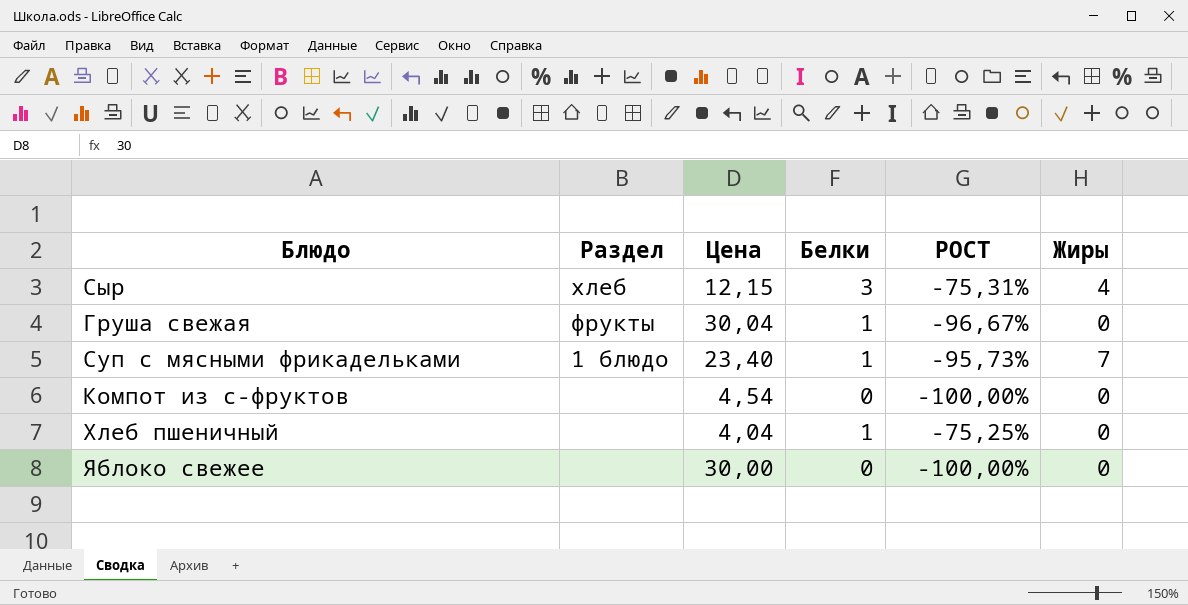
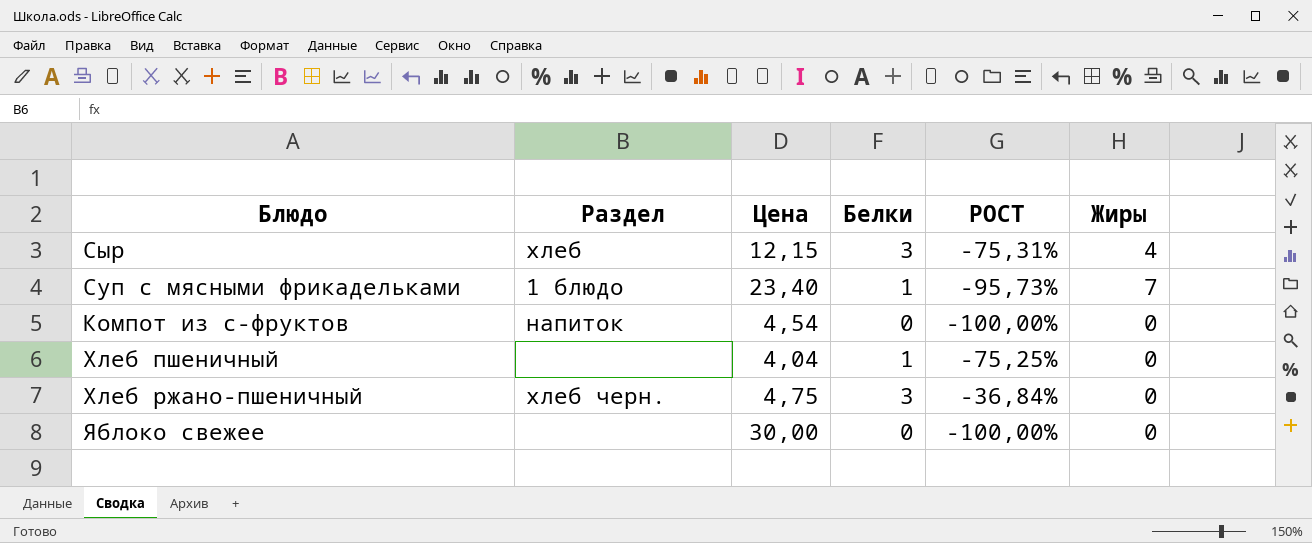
row Груша свежая: фрукты | 30,04 | 1 | -96,67% | 0 -> none
Компот из с-фруктов | Раздел: none -> напиток
row Хлеб ржано-пшеничный: none -> хлеб черн. | 4,75 | 3 | -36,84% | 0

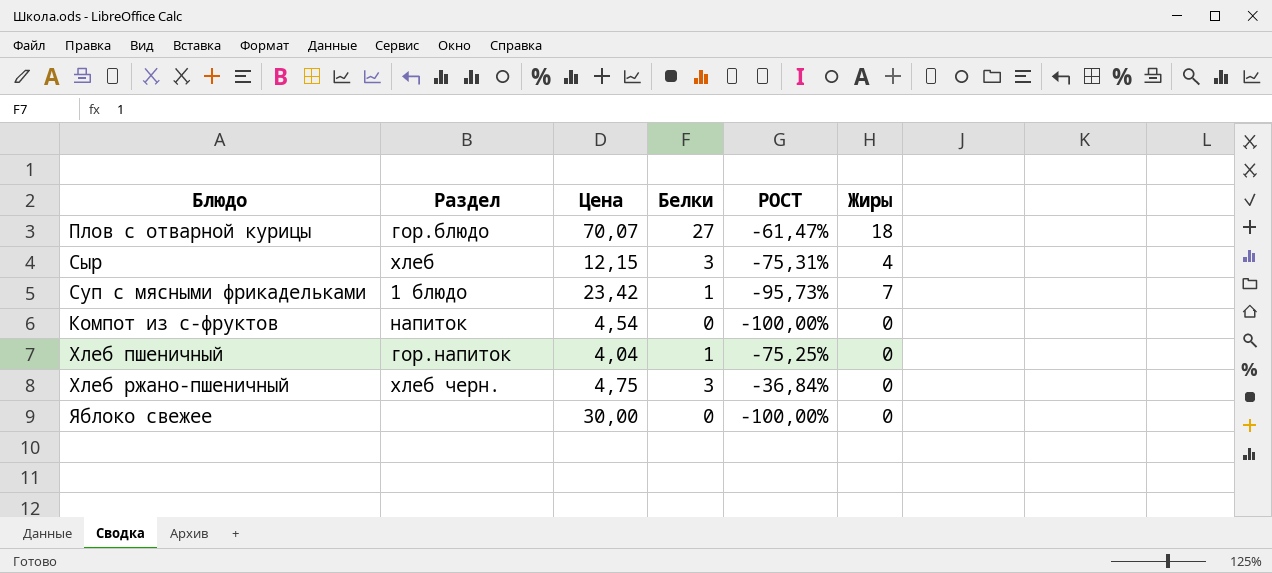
row Плов с отварной курицы: none -> гор.блюдо | 70,07 | 27 | -61,47% | 18
Суп с мясными фрикадельками | Цена: 23,40 -> 23,42
Хлеб пшеничный | Раздел: none -> гор.напиток

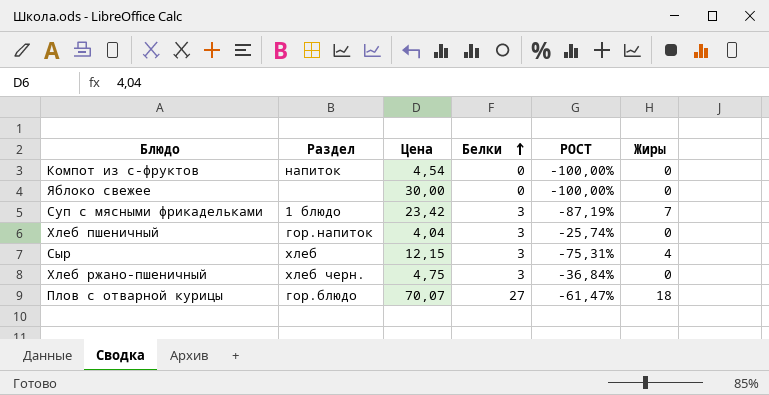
row order: none -> Белки ascending
Суп с мясными фрикадельками | Белки: 1 -> 3
Суп с мясными фрикадельками | РОСТ: -95,73% -> -87,19%
Хлеб пшеничный | Белки: 1 -> 3
Хлеб пшеничный | РОСТ: -75,25% -> -25,74%

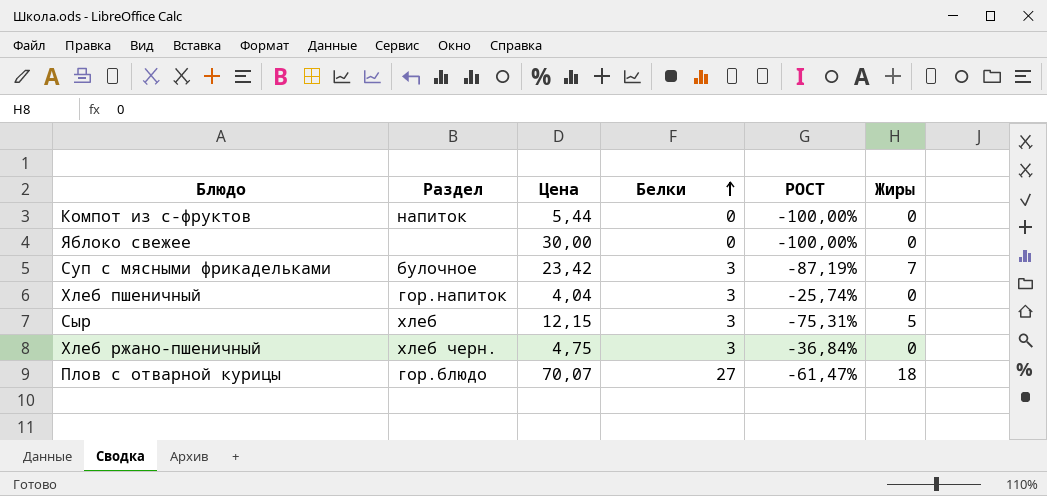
Компот из с-фруктов | Цена: 4,54 -> 5,44
Суп с мясными фрикадельками | Раздел: 1 блюдо -> булочное
Сыр | Жиры: 4 -> 5

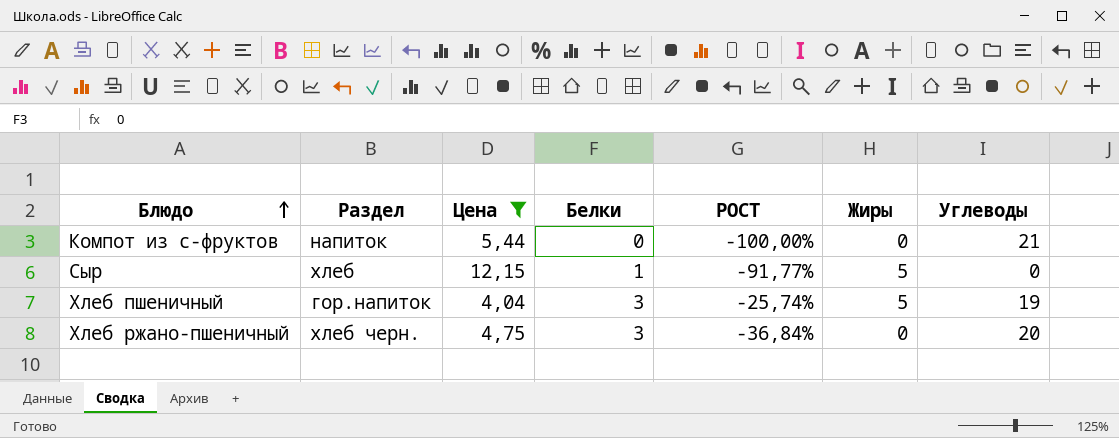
filter: none -> Цена <= 12,15
row order: Белки ascending -> Блюдо ascending
column Углеводы | position: none -> 7
Сыр | Белки: 3 -> 1
Сыр | РОСТ: -75,31% -> -91,77%
Хлеб пшеничный | Жиры: 0 -> 5

